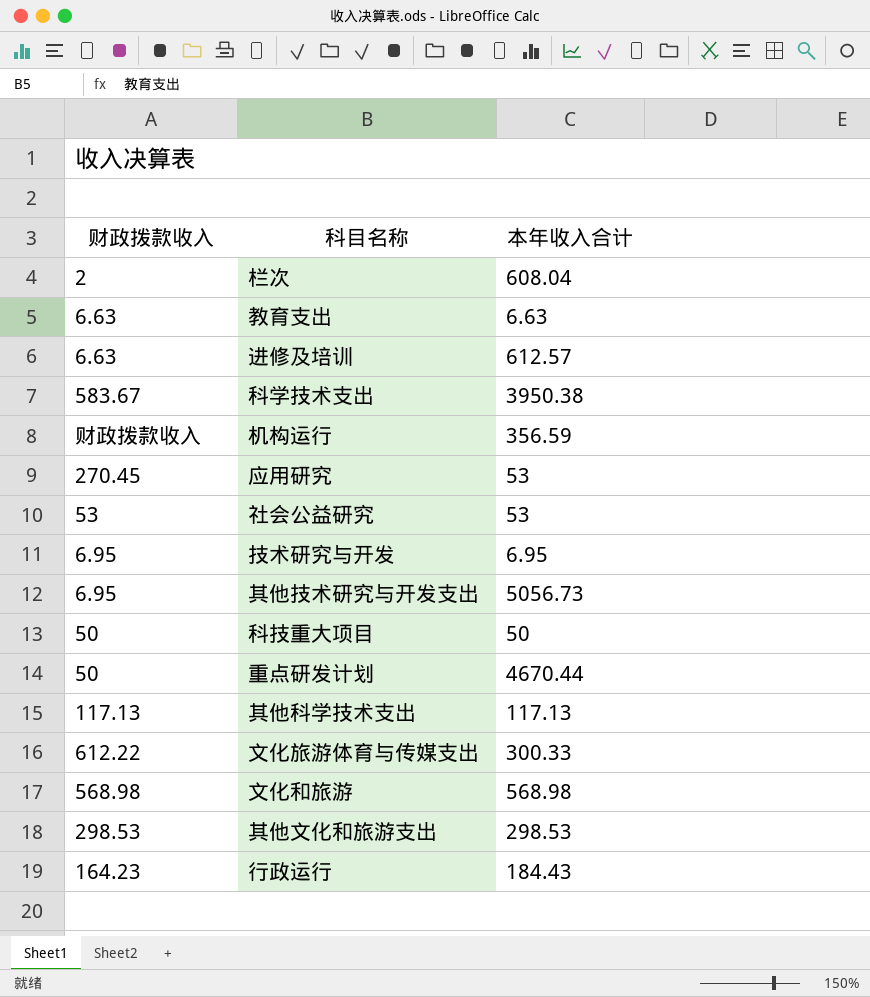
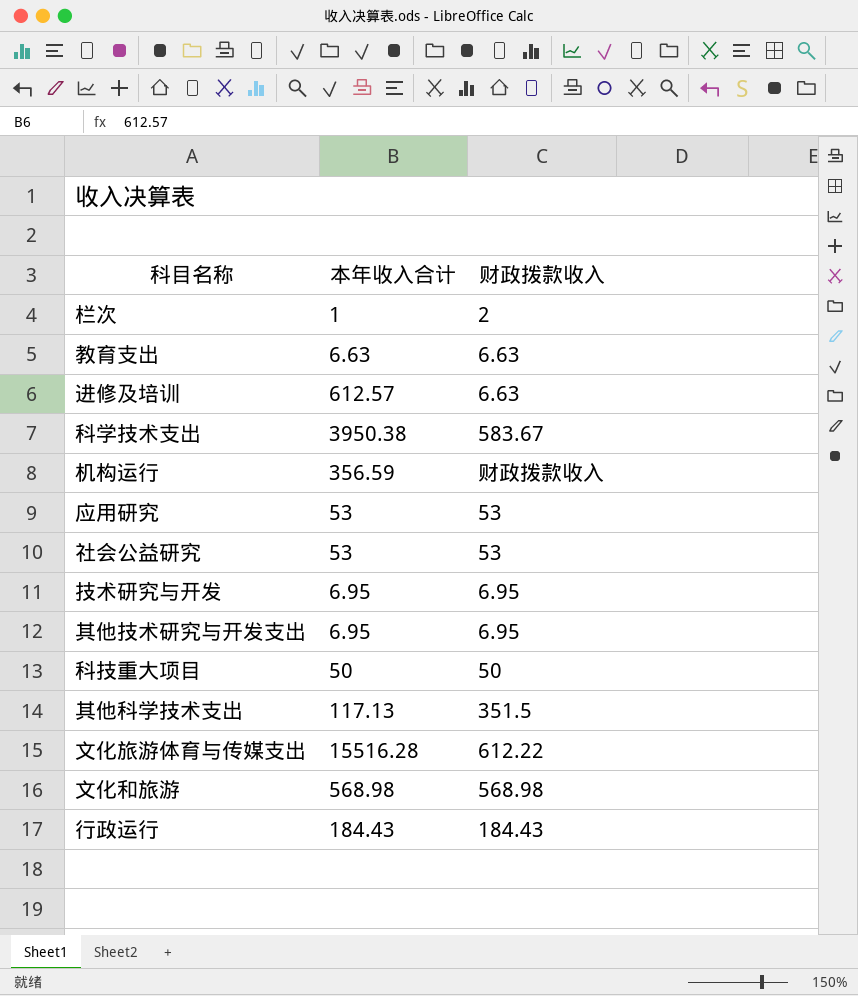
column 财政拨款收入 | position: 1 -> 3
row 重点研发计划: 50 | 4670.44 -> none
row 其他文化和旅游支出: 298.53 | 298.53 -> none
栏次 | 本年收入合计: 608.04 -> 1
应用研究 | 财政拨款收入: 270.45 -> 53
其他技术研究与开发支出 | 本年收入合计: 5056.73 -> 6.95
其他科学技术支出 | 财政拨款收入: 117.13 -> 351.5
文化旅游体育与传媒支出 | 本年收入合计: 300.33 -> 15516.28
行政运行 | 财政拨款收入: 164.23 -> 184.43

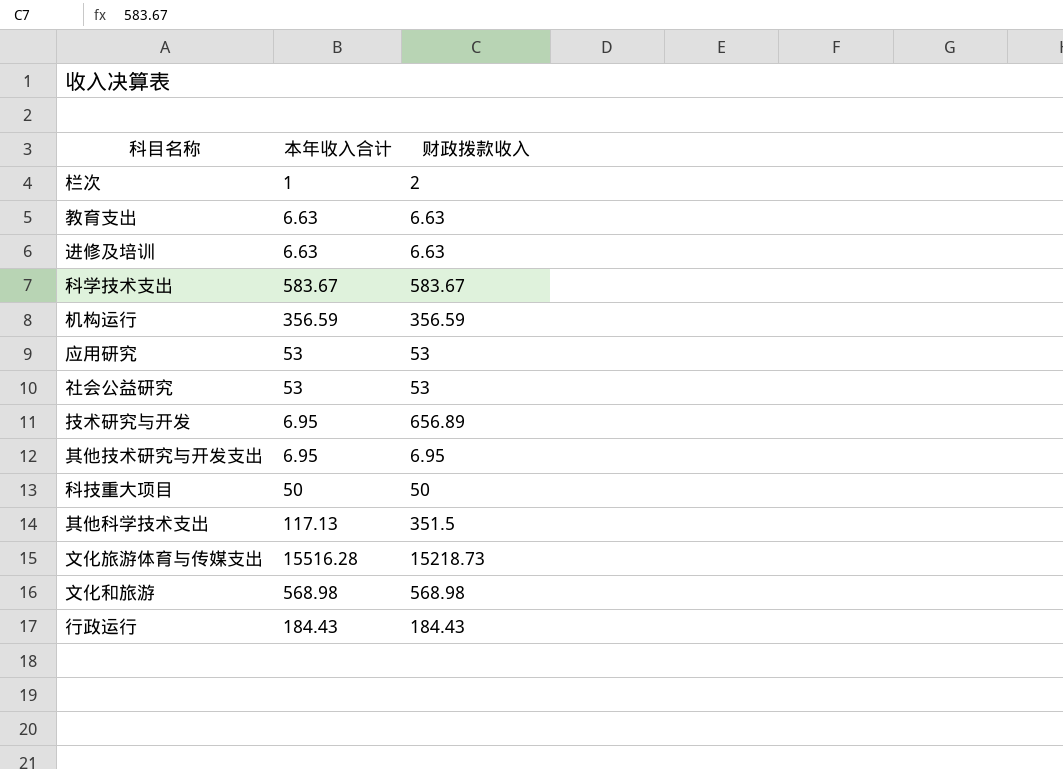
进修及培训 | 本年收入合计: 612.57 -> 6.63
科学技术支出 | 本年收入合计: 3950.38 -> 583.67
机构运行 | 财政拨款收入: 财政拨款收入 -> 356.59
技术研究与开发 | 财政拨款收入: 6.95 -> 656.89
文化旅游体育与传媒支出 | 财政拨款收入: 612.22 -> 15218.73

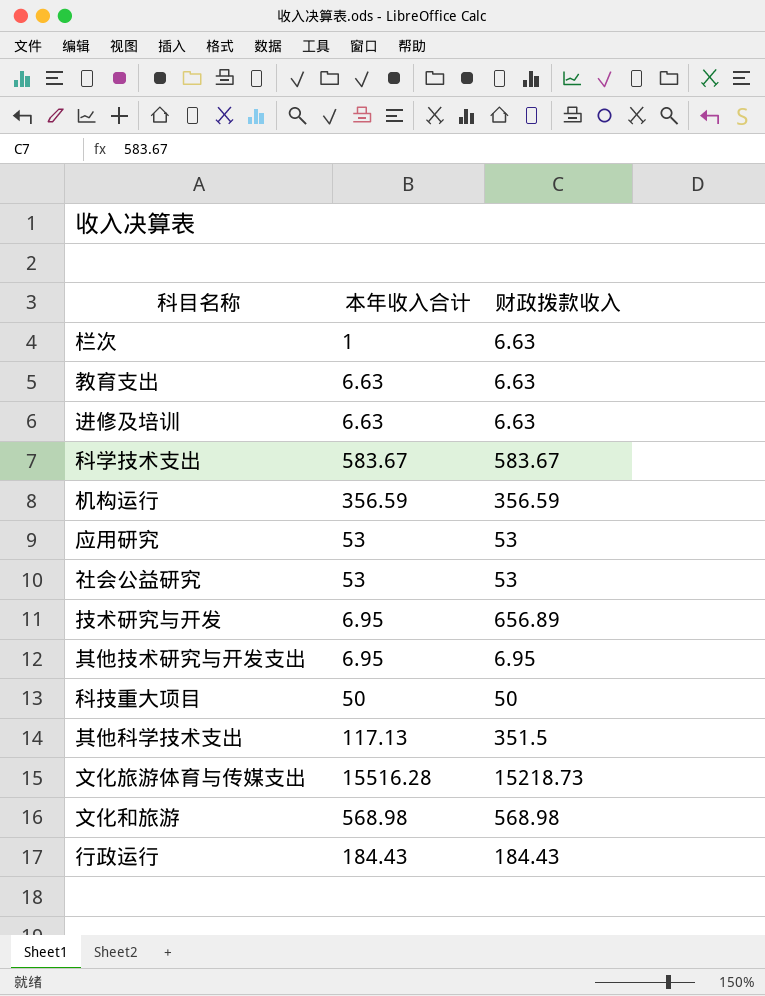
栏次 | 财政拨款收入: 2 -> 6.63

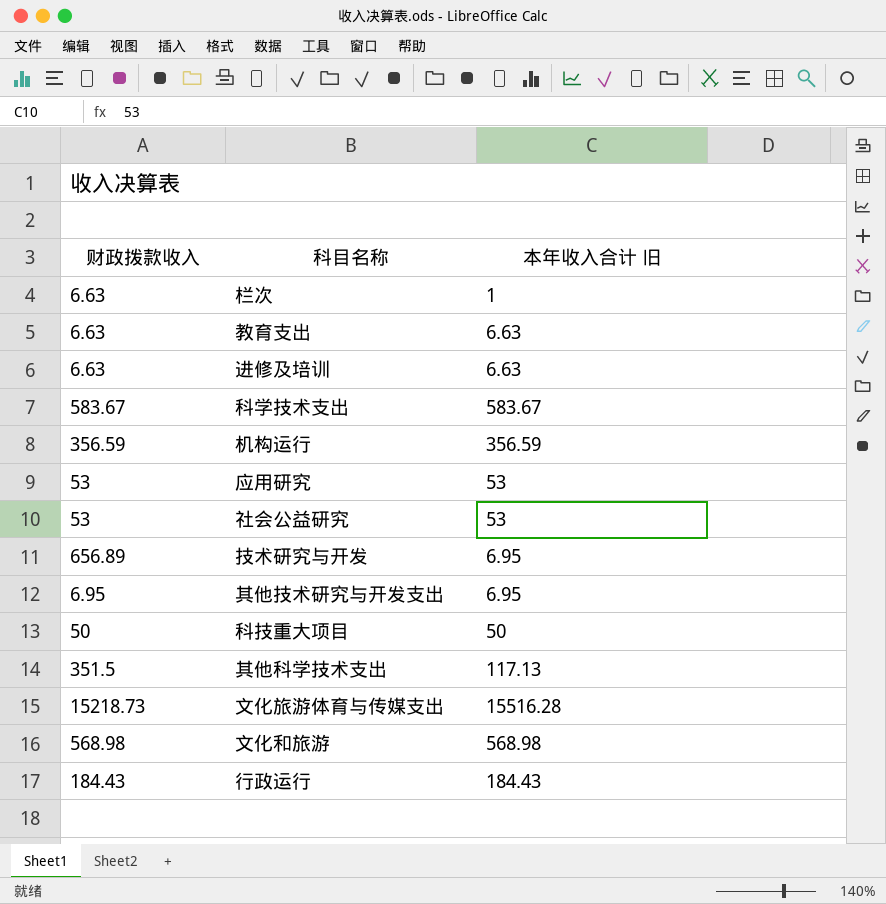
column 财政拨款收入 | position: 3 -> 1
column name: 本年收入合计 -> 本年收入合计 旧

